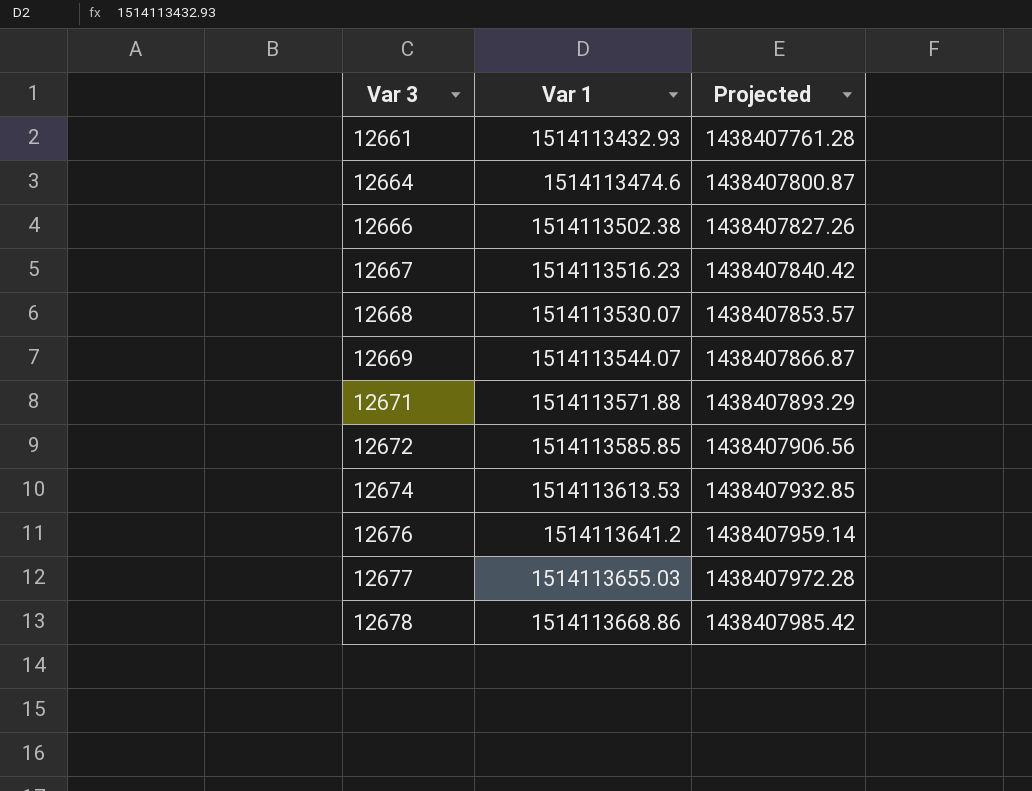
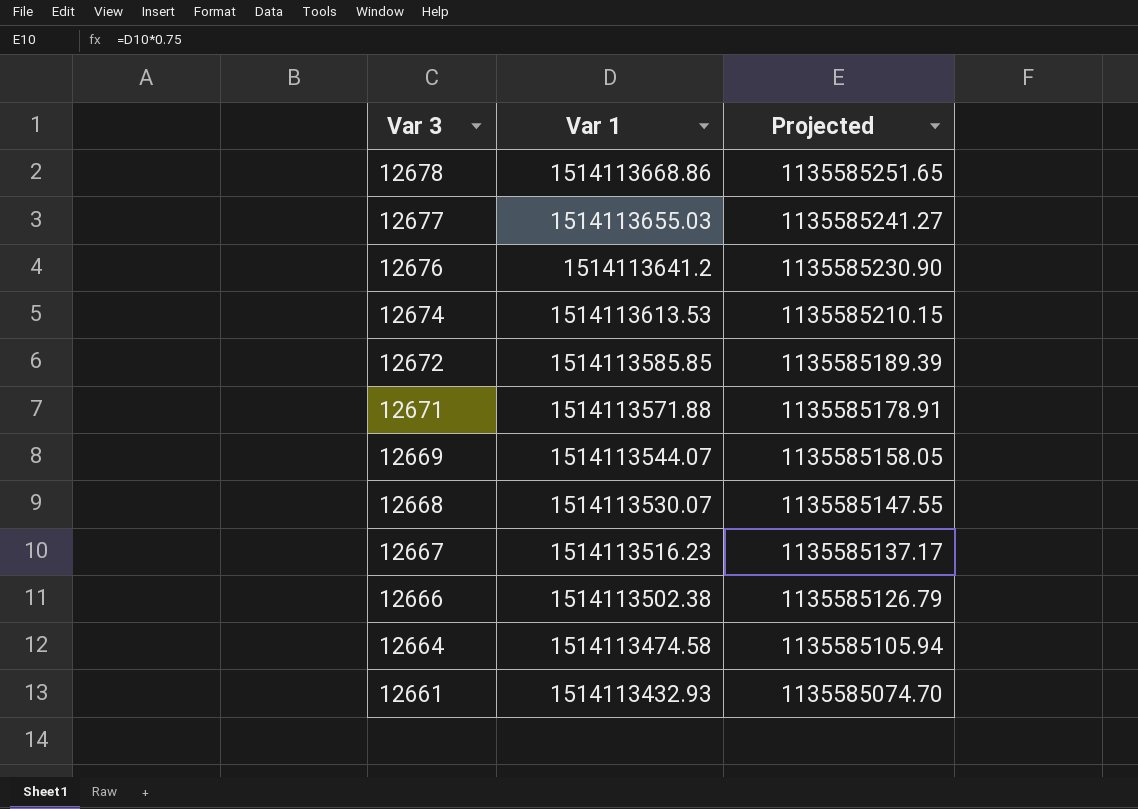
row order: Var 3 ascending -> Var 3 descending
column Projected | formula: [Var 1] * 0.95 -> [Var 1] * 0.75
12664 | Var 1: 1514113474.6 -> 1514113474.58

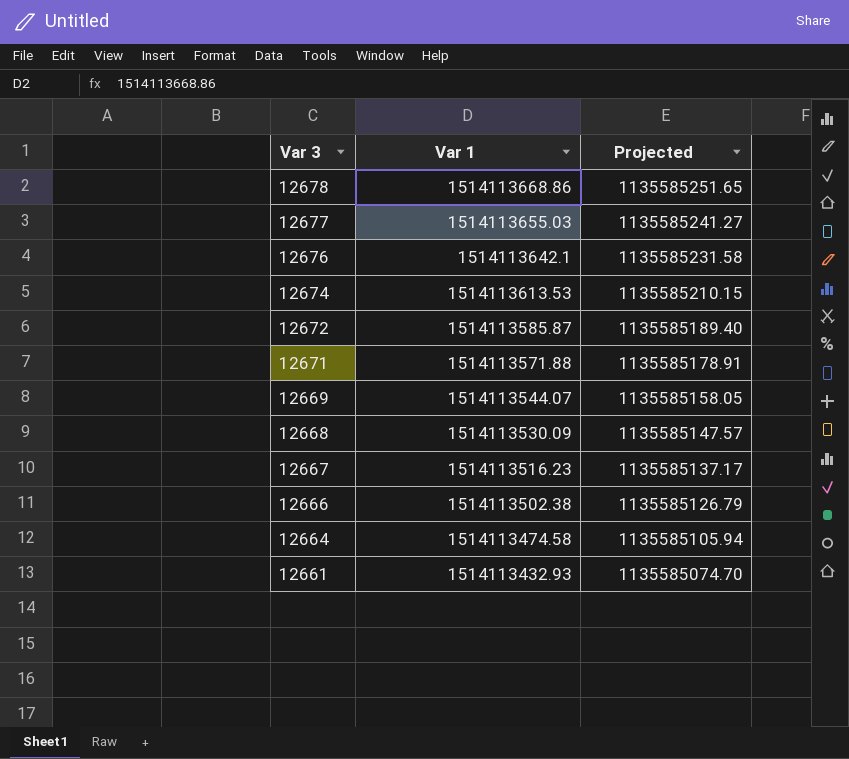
12676 | Var 1: 1514113641.2 -> 1514113642.1
12676 | Projected: 1135585230.90 -> 1135585231.58
12672 | Var 1: 1514113585.85 -> 1514113585.87
12672 | Projected: 1135585189.39 -> 1135585189.40
12668 | Var 1: 1514113530.07 -> 1514113530.09
12668 | Projected: 1135585147.55 -> 1135585147.57

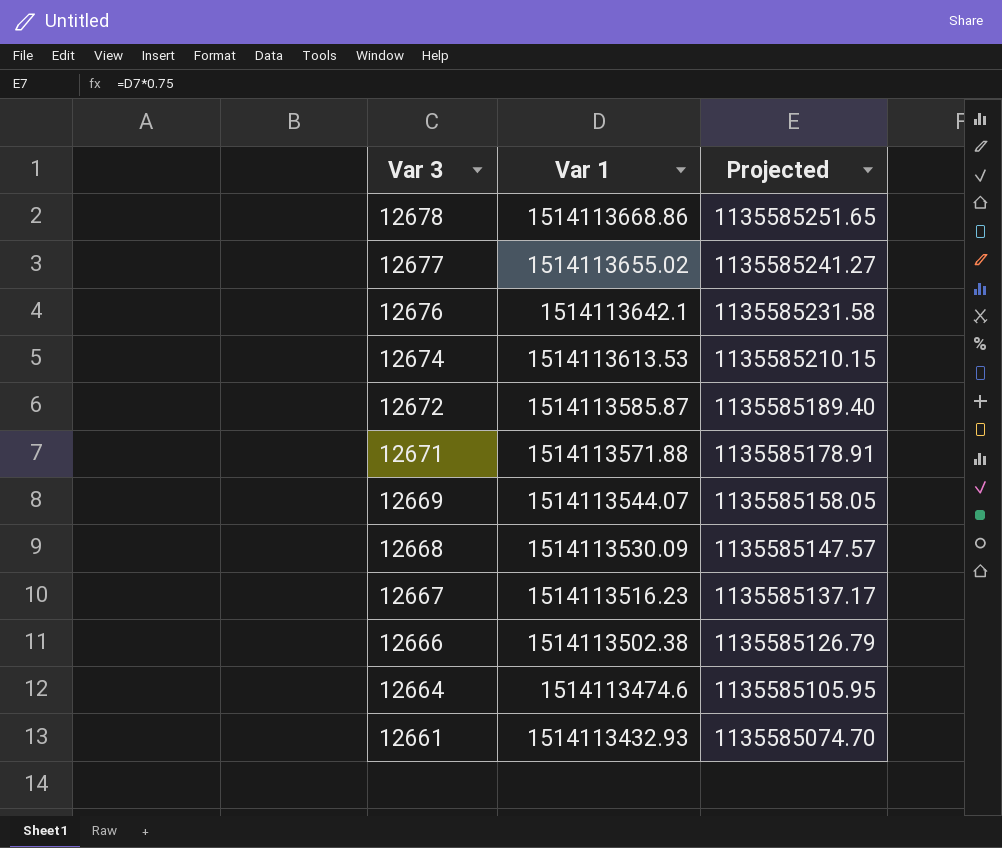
12677 | Var 1: 1514113655.03 -> 1514113655.02
12664 | Var 1: 1514113474.58 -> 1514113474.6
12664 | Projected: 1135585105.94 -> 1135585105.95

